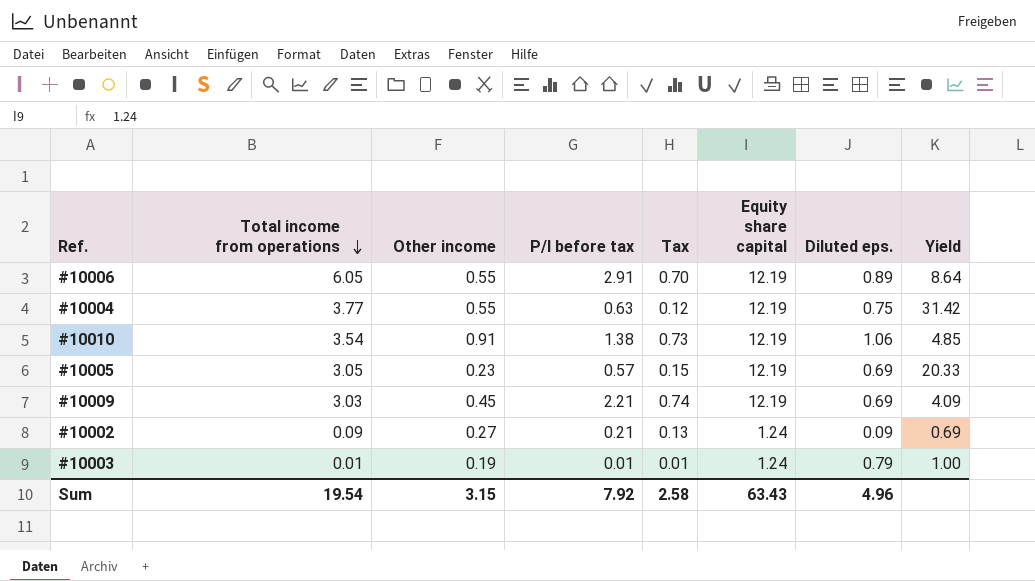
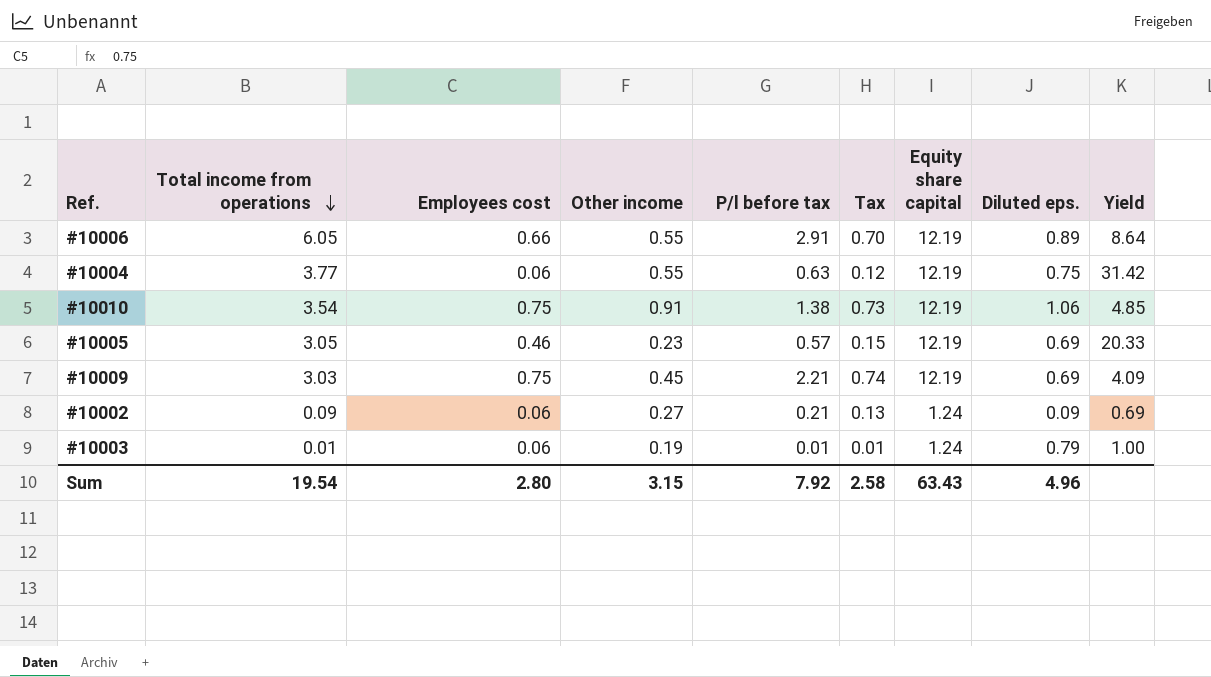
column Employees cost | position: none -> 3

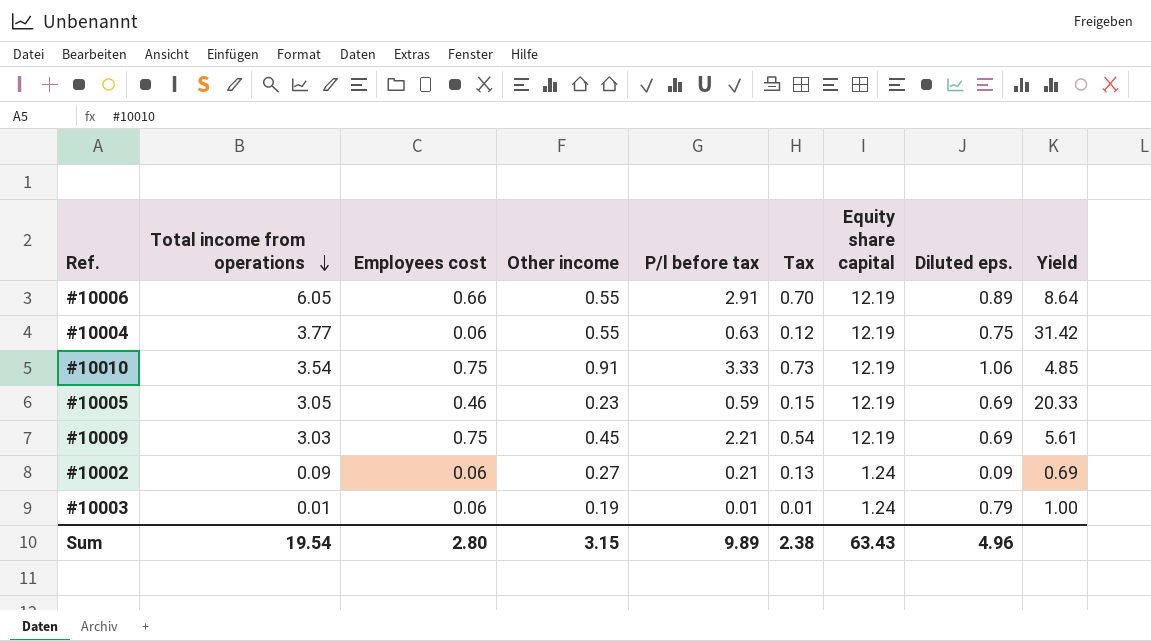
#10010 | P/l before tax: 1.38 -> 3.33
#10005 | P/l before tax: 0.57 -> 0.59
#10009 | Tax: 0.74 -> 0.54
#10009 | Yield: 4.09 -> 5.61
Sum | P/l before tax: 7.92 -> 9.89
Sum | Tax: 2.58 -> 2.38

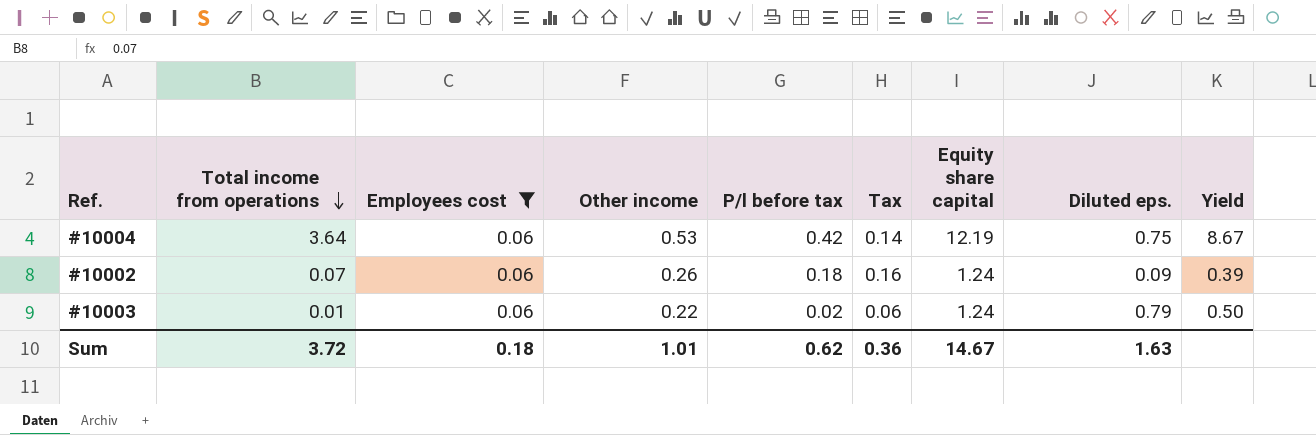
filter: none -> Employees cost = 0.06
column Yield | formula: [Total income from operations] / [Tax] -> [Total income from operations] / [P/l before tax]
#10004 | Total income from operations: 3.77 -> 3.64
#10004 | Other income: 0.55 -> 0.53
#10004 | P/l before tax: 0.63 -> 0.42
#10004 | Tax: 0.12 -> 0.14
#10002 | Total income from operations: 0.09 -> 0.07
#10002 | Other income: 0.27 -> 0.26
#10002 | P/l before tax: 0.21 -> 0.18
#10002 | Tax: 0.13 -> 0.16
#10003 | Other income: 0.19 -> 0.22
#10003 | P/l before tax: 0.01 -> 0.02
#10003 | Tax: 0.01 -> 0.06
Sum | Total income from operations: 19.54 -> 3.72
Sum | Employees cost: 2.80 -> 0.18
Sum | Other income: 3.15 -> 1.01
Sum | P/l before tax: 9.89 -> 0.62
Sum | Tax: 2.38 -> 0.36
Sum | Equity share capital: 63.43 -> 14.67
Sum | Diluted eps.: 4.96 -> 1.63

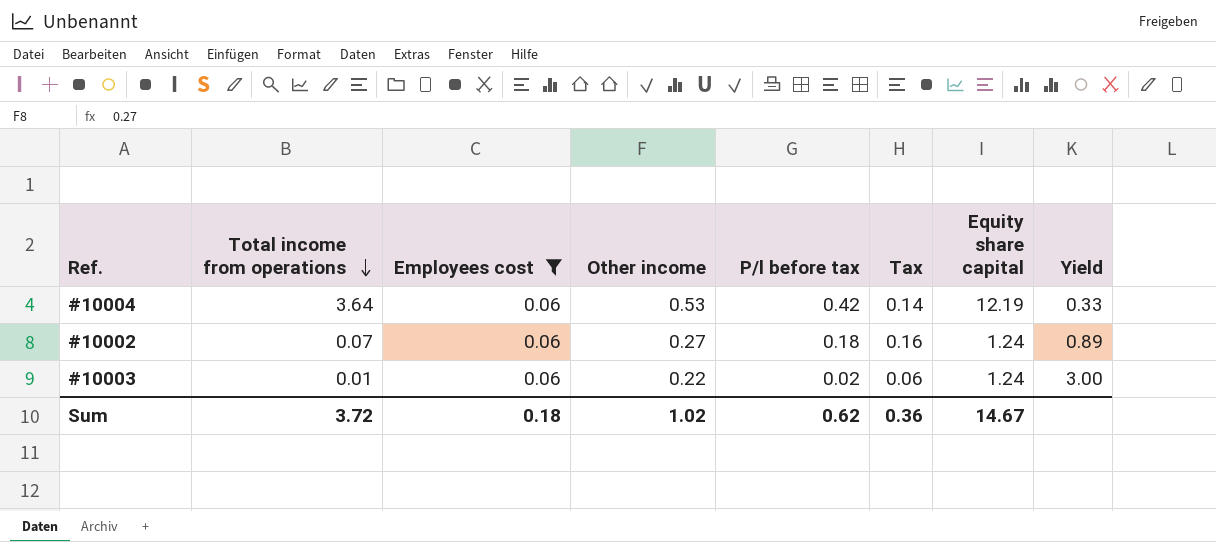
column Diluted eps. | position: 8 -> none
column Yield | formula: [Total income from operations] / [P/l before tax] -> [Tax] / [P/l before tax]
#10002 | Other income: 0.26 -> 0.27
Sum | Other income: 1.01 -> 1.02

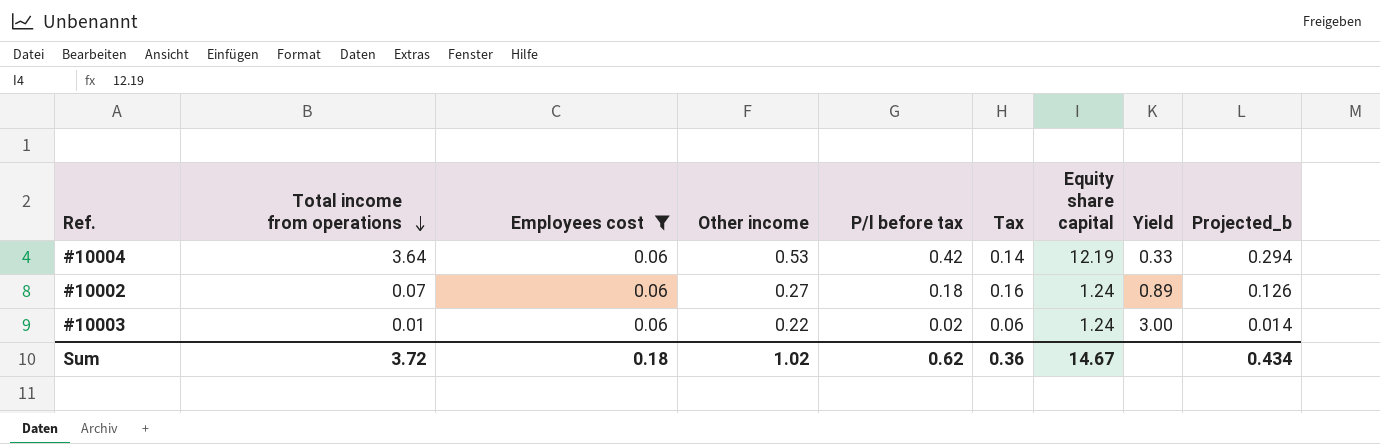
column Projected_b | formula: none -> [P/l before tax] * 0.7

